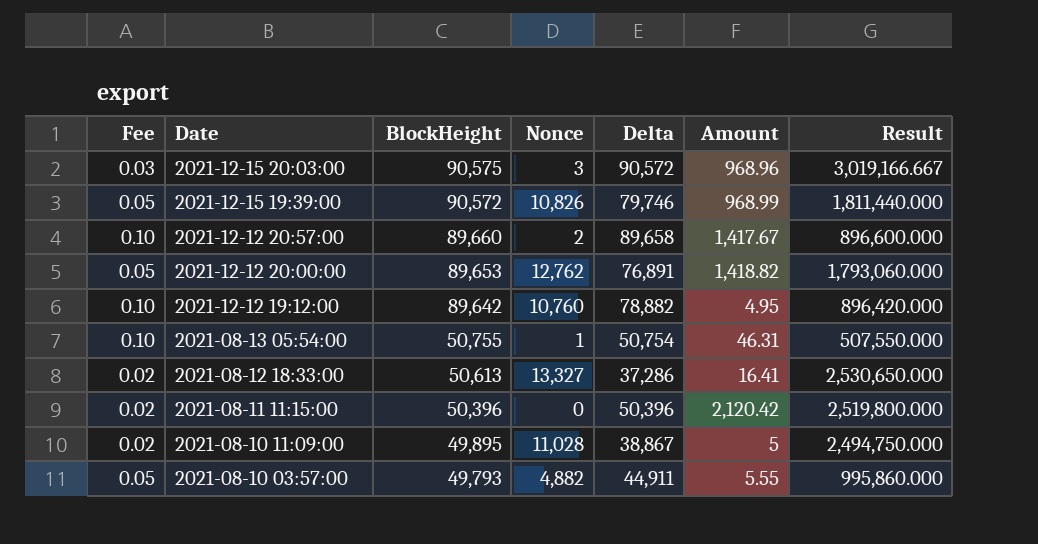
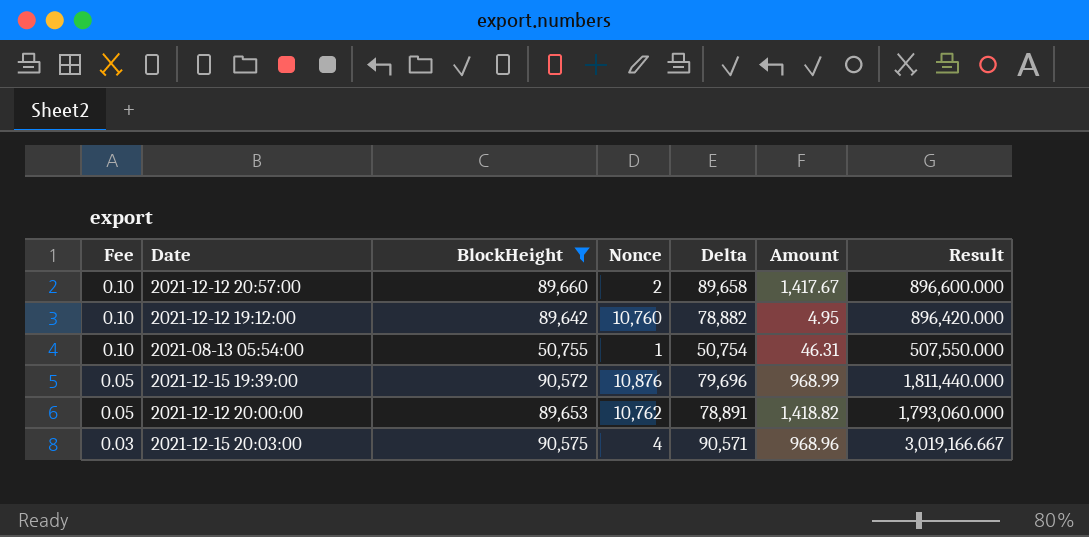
filter: none -> BlockHeight >= 50,755
row order: Date descending -> Fee descending
2021-12-15 19:39:00 | Nonce: 10,826 -> 10,876
2021-12-15 19:39:00 | Delta: 79,746 -> 79,696
2021-12-12 20:00:00 | Nonce: 12,762 -> 10,762
2021-12-12 20:00:00 | Delta: 76,891 -> 78,891
2021-12-15 20:03:00 | Nonce: 3 -> 4
2021-12-15 20:03:00 | Delta: 90,572 -> 90,571

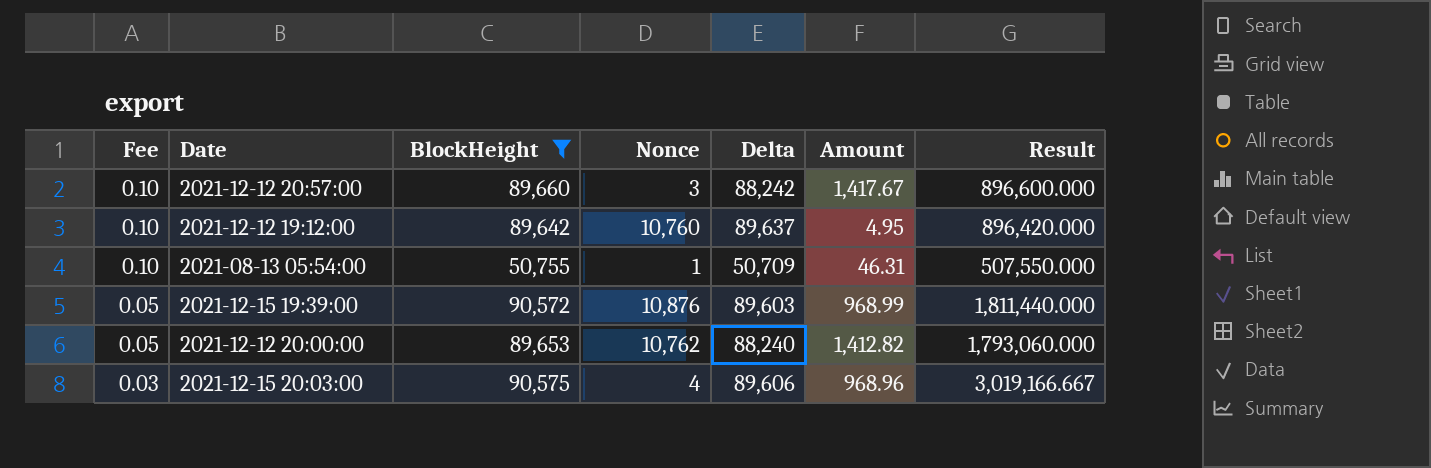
column Delta | formula: [BlockHeight] - [Nonce] -> [BlockHeight] - [Amount]
2021-12-12 20:57:00 | Nonce: 2 -> 3
2021-12-12 20:00:00 | Amount: 1,418.82 -> 1,412.82

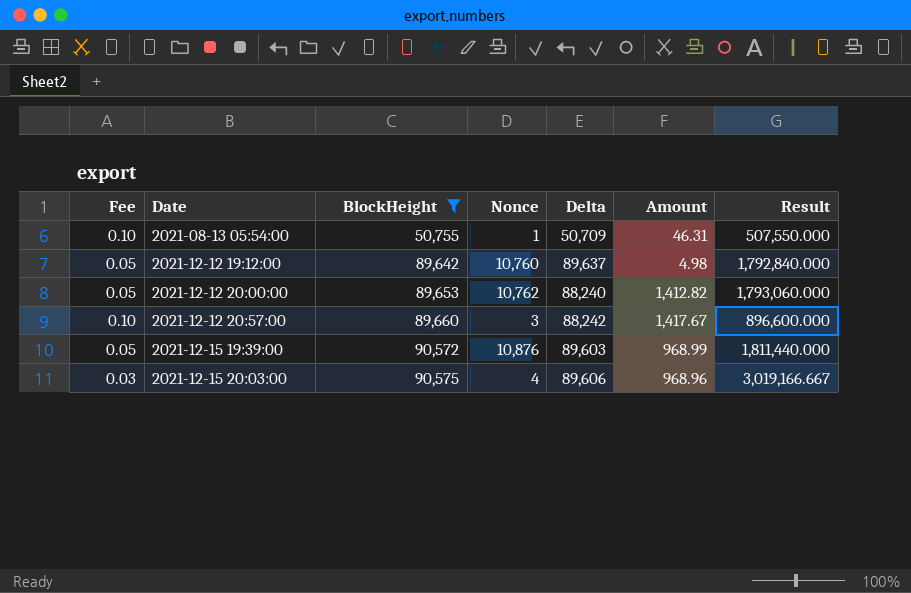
row order: Fee descending -> Date ascending
2021-12-12 19:12:00 | Fee: 0.10 -> 0.05
2021-12-12 19:12:00 | Amount: 4.95 -> 4.98
2021-12-12 19:12:00 | Result: 896,420.000 -> 1,792,840.000

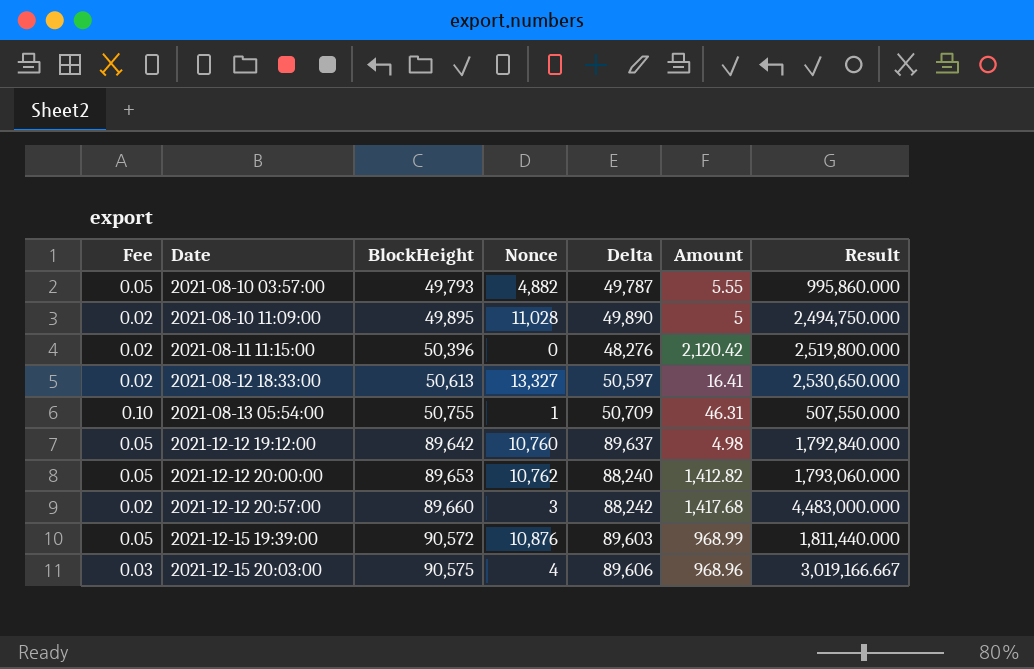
filter: BlockHeight >= 50,755 -> none
2021-12-12 20:57:00 | Fee: 0.10 -> 0.02
2021-12-12 20:57:00 | Amount: 1,417.67 -> 1,417.68
2021-12-12 20:57:00 | Result: 896,600.000 -> 4,483,000.000

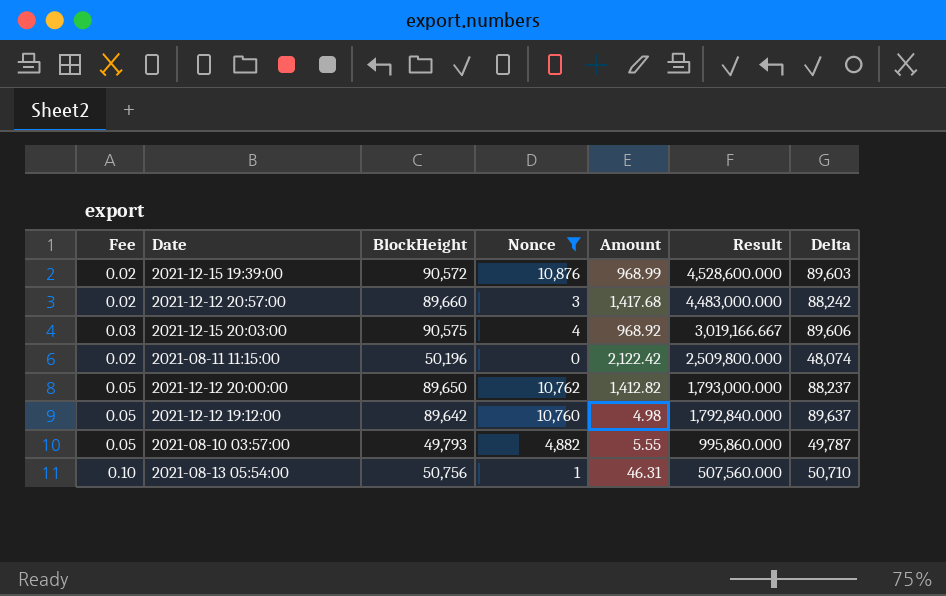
filter: none -> Nonce <= 10,876
row order: Date ascending -> Result descending
column Delta | position: 5 -> 7
2021-12-15 19:39:00 | Fee: 0.05 -> 0.02
2021-12-15 19:39:00 | Result: 1,811,440.000 -> 4,528,600.000
2021-12-15 20:03:00 | Amount: 968.96 -> 968.92
2021-08-11 11:15:00 | BlockHeight: 50,396 -> 50,196
2021-08-11 11:15:00 | Amount: 2,120.42 -> 2,122.42
2021-08-11 11:15:00 | Result: 2,519,800.000 -> 2,509,800.000
2021-08-11 11:15:00 | Delta: 48,276 -> 48,074
2021-12-12 20:00:00 | BlockHeight: 89,653 -> 89,650
2021-12-12 20:00:00 | Result: 1,793,060.000 -> 1,793,000.000
2021-12-12 20:00:00 | Delta: 88,240 -> 88,237
2021-08-13 05:54:00 | BlockHeight: 50,755 -> 50,756
2021-08-13 05:54:00 | Result: 507,550.000 -> 507,560.000
2021-08-13 05:54:00 | Delta: 50,709 -> 50,710

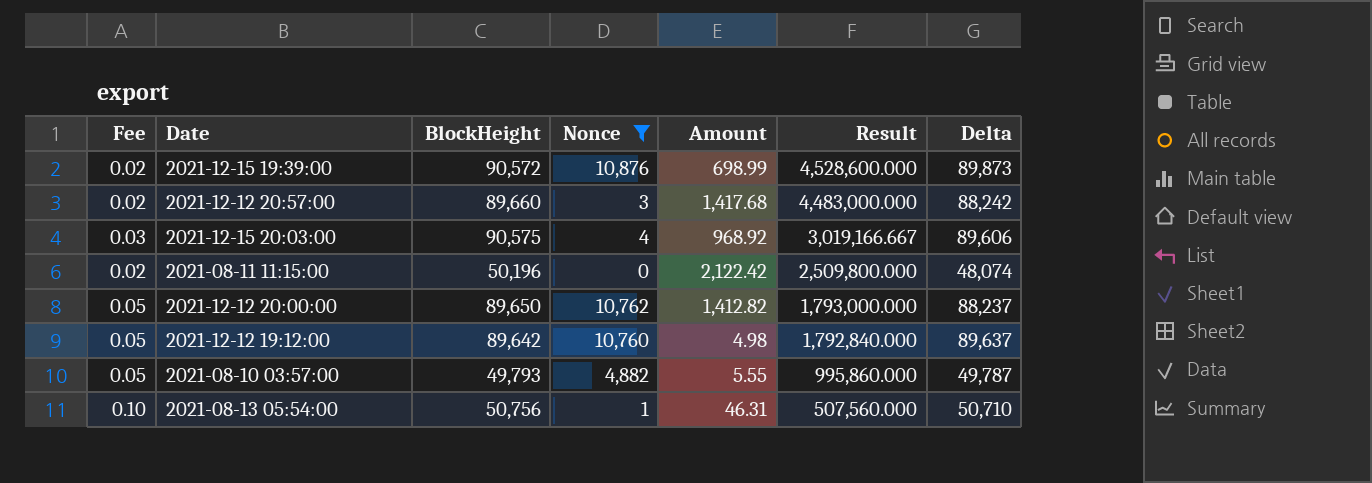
2021-12-15 19:39:00 | Amount: 968.99 -> 698.99
2021-12-15 19:39:00 | Delta: 89,603 -> 89,873

